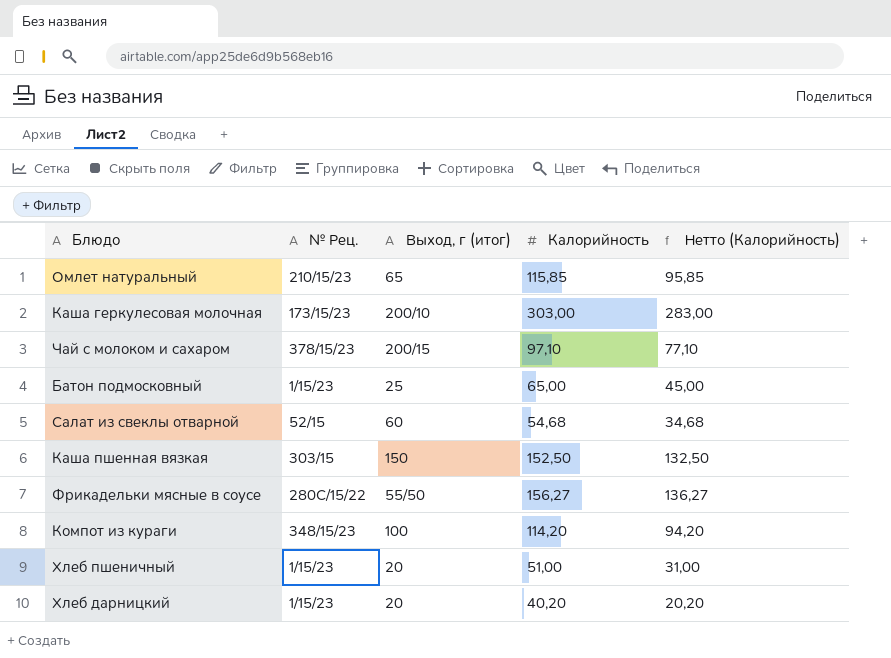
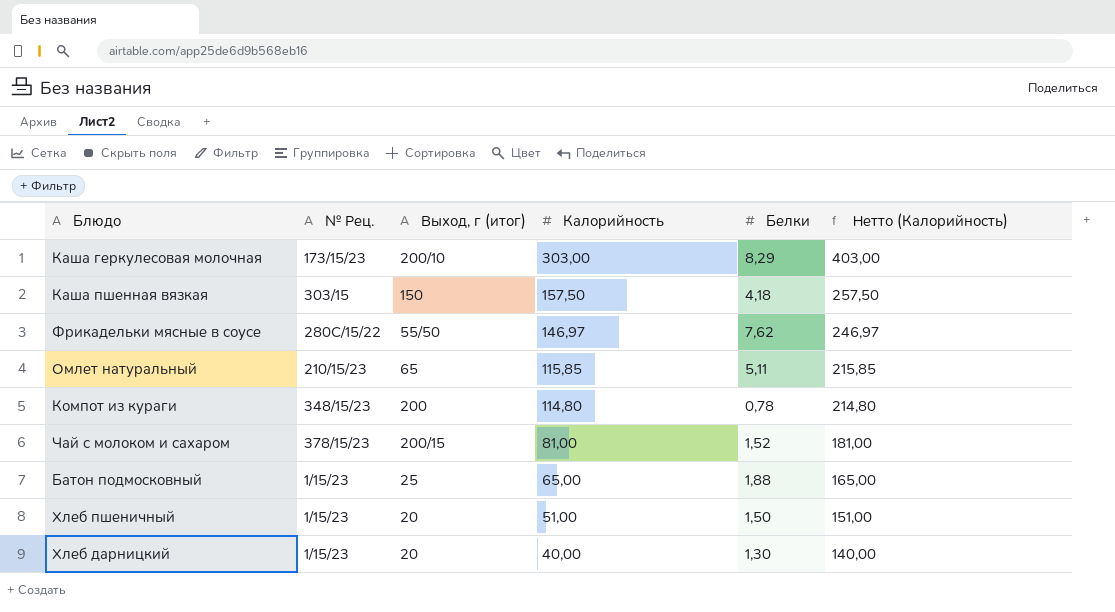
row order: none -> Калорийность descending
column Белки | position: none -> 5
column Нетто (Калорийность) | formula: [Калорийность] - 20 -> [Калорийность] + 100
row Салат из свеклы отварной: 52/15 | 60 | 54,68 | 34,68 -> none
Каша пшенная вязкая | Калорийность: 152,50 -> 157,50
Фрикадельки мясные в соусе | Калорийность: 156,27 -> 146,97
Компот из кураги | Выход, г (итог): 100 -> 200
Компот из кураги | Калорийность: 114,20 -> 114,80
Чай с молоком и сахаром | Калорийность: 97,10 -> 81,00
Хлеб дарницкий | Калорийность: 40,20 -> 40,00

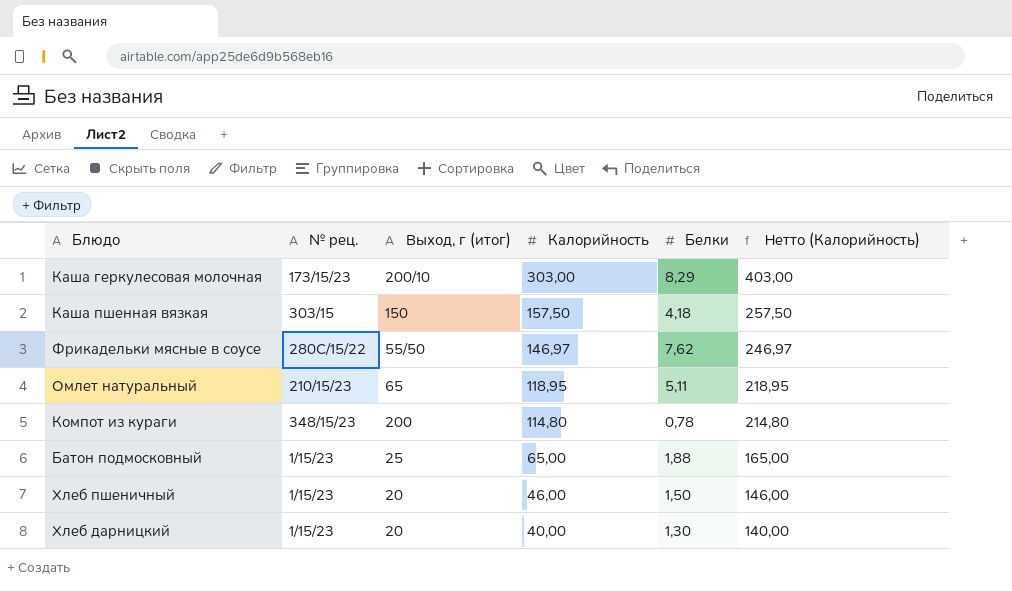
column name: № Рец. -> № рец.
row Чай с молоком и сахаром: 378/15/23 | 200/15 | 81,00 | 1,52 | 181,00 -> none
Омлет натуральный | Калорийность: 115,85 -> 118,95
Омлет натуральный | Нетто (Калорийность): 215,85 -> 218,95
Хлеб пшеничный | Калорийность: 51,00 -> 46,00
Хлеб пшеничный | Нетто (Калорийность): 151,00 -> 146,00

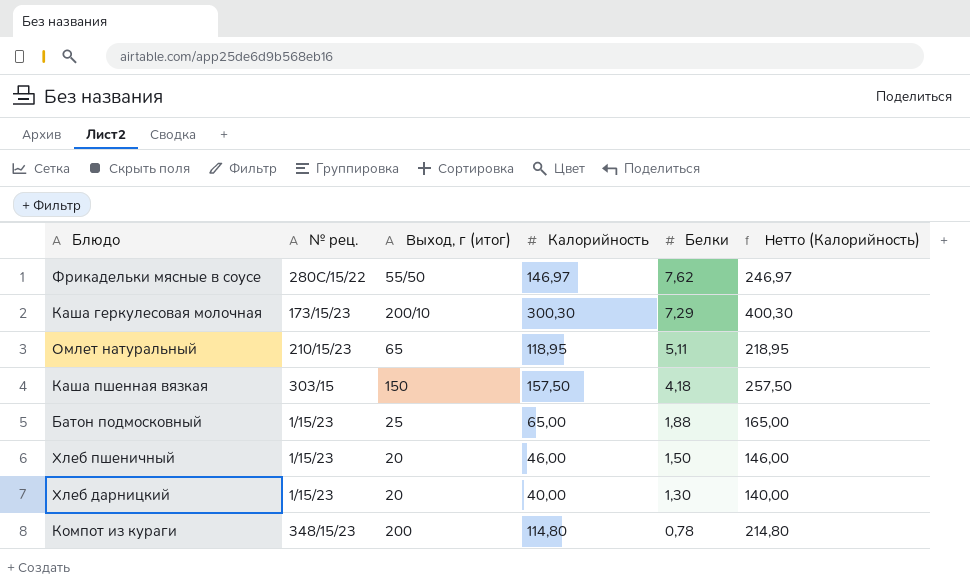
row order: Калорийность descending -> Белки descending
Каша геркулесовая молочная | Калорийность: 303,00 -> 300,30
Каша геркулесовая молочная | Белки: 8,29 -> 7,29
Каша геркулесовая молочная | Нетто (Калорийность): 403,00 -> 400,30

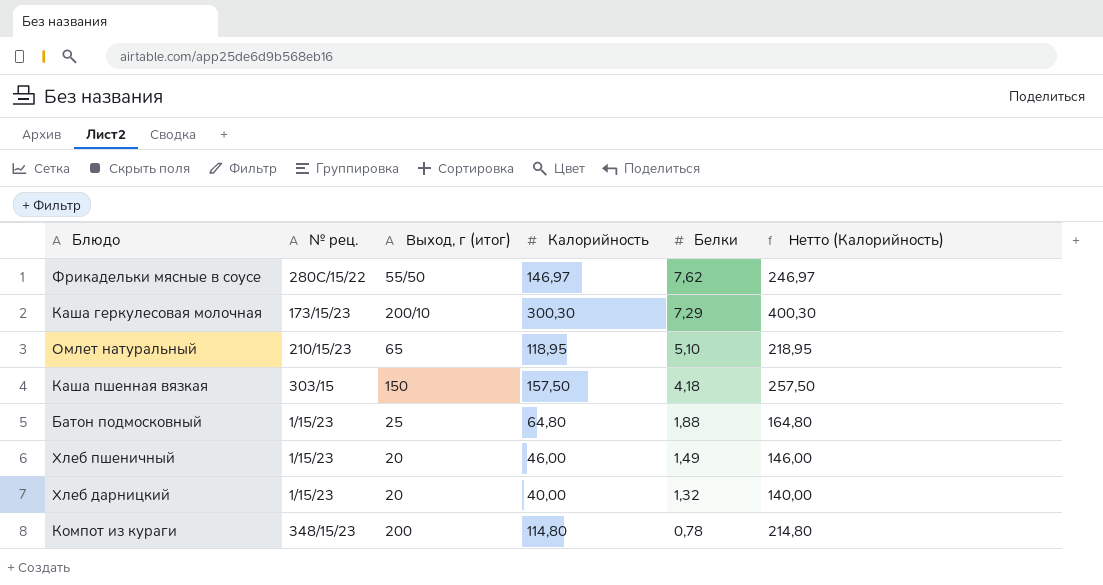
Омлет натуральный | Белки: 5,11 -> 5,10
Батон подмосковный | Калорийность: 65,00 -> 64,80
Батон подмосковный | Нетто (Калорийность): 165,00 -> 164,80
Хлеб пшеничный | Белки: 1,50 -> 1,49
Хлеб дарницкий | Белки: 1,30 -> 1,32

